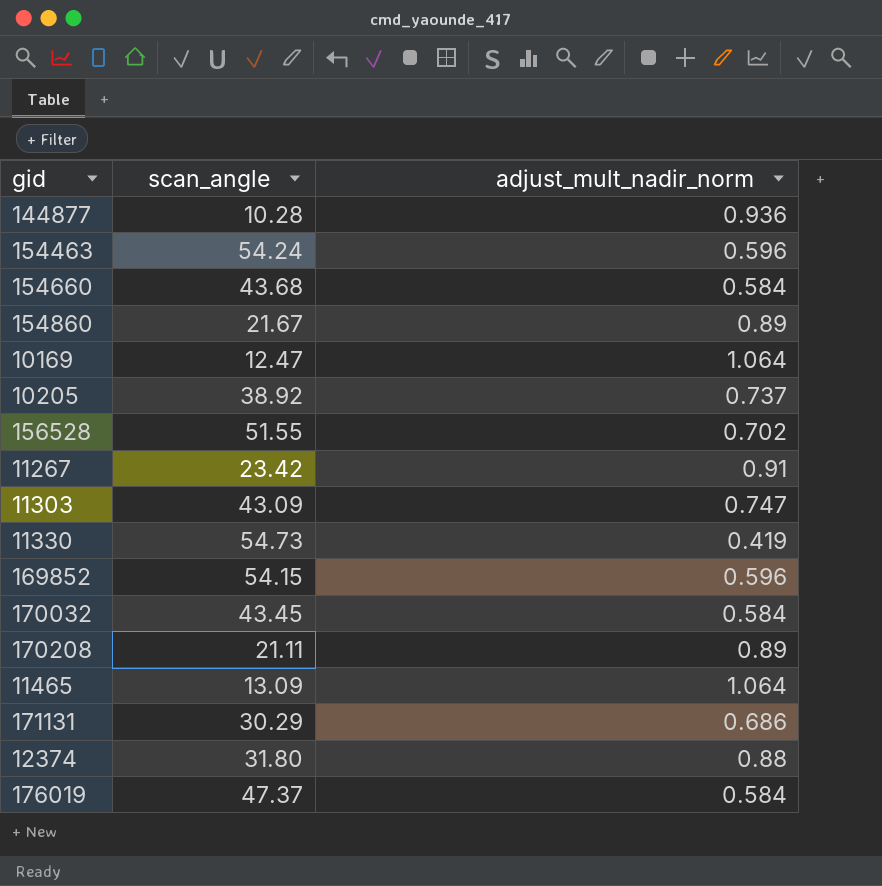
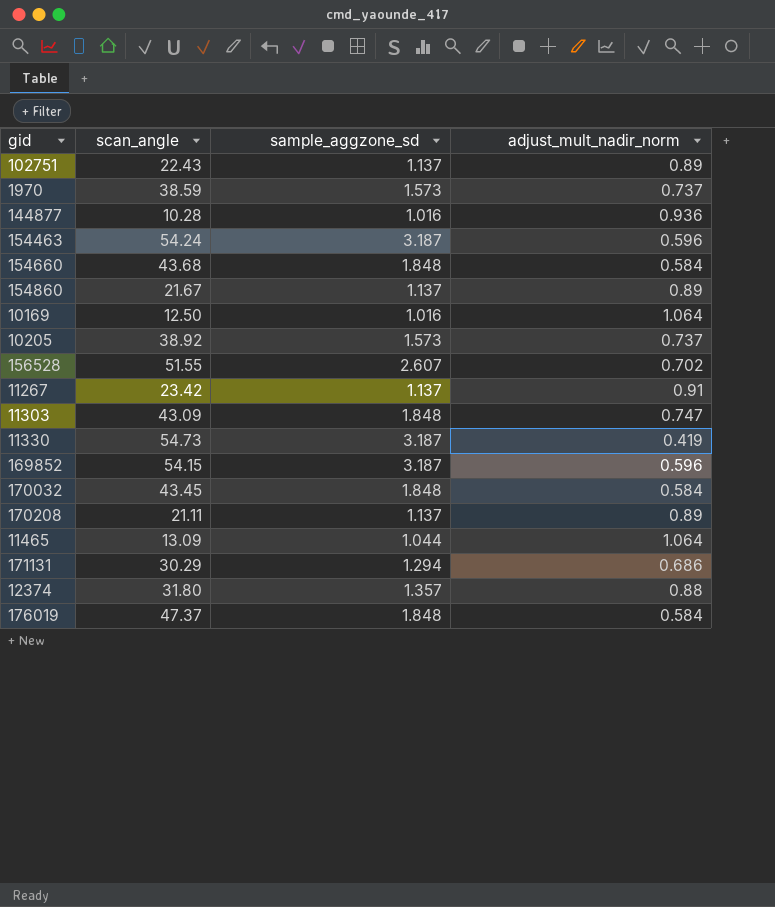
column sample_aggzone_sd | position: none -> 3
row 102751: none -> 22.43 | 1.137 | 0.89
row 1970: none -> 38.59 | 1.573 | 0.737
10169 | scan_angle: 12.47 -> 12.50

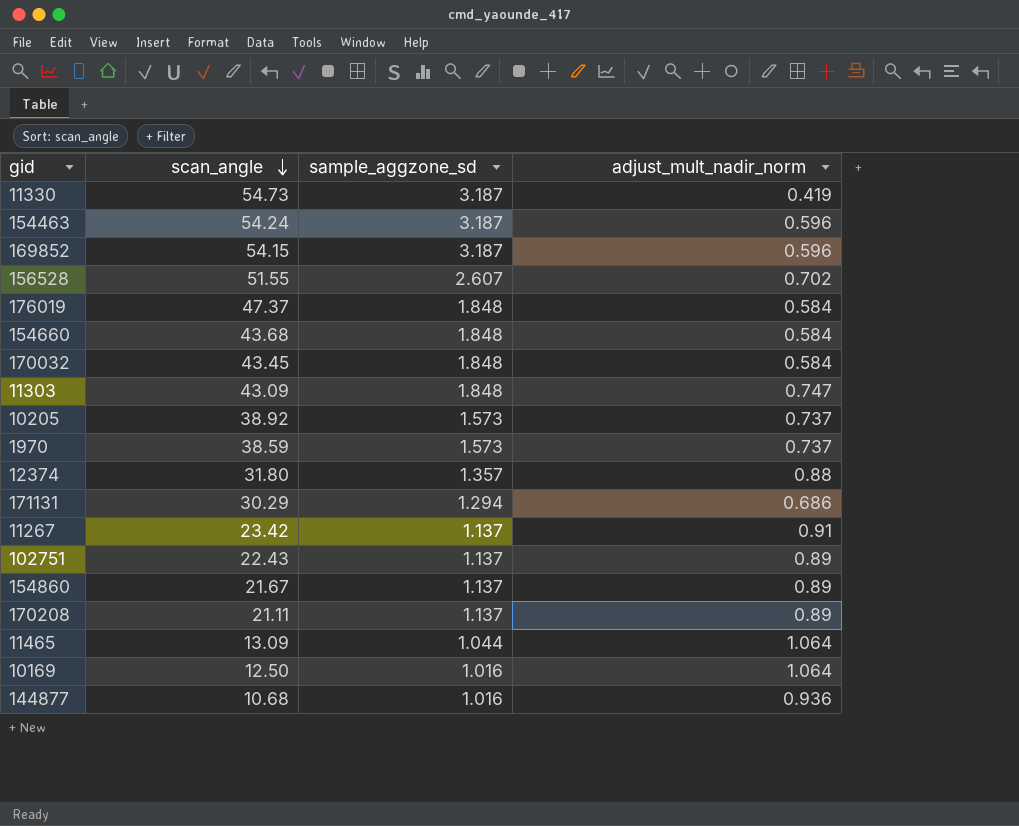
row order: none -> scan_angle descending
144877 | scan_angle: 10.28 -> 10.68

